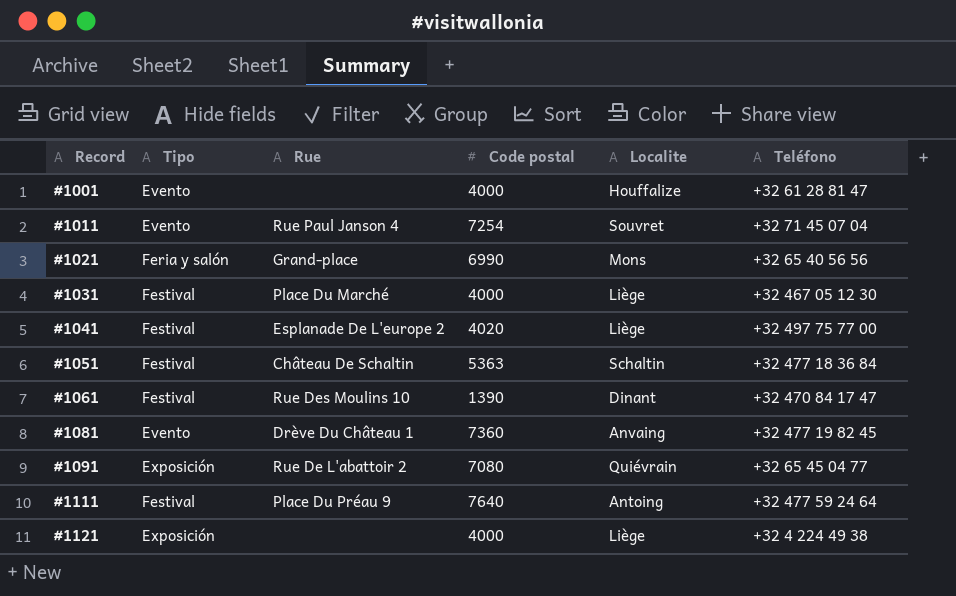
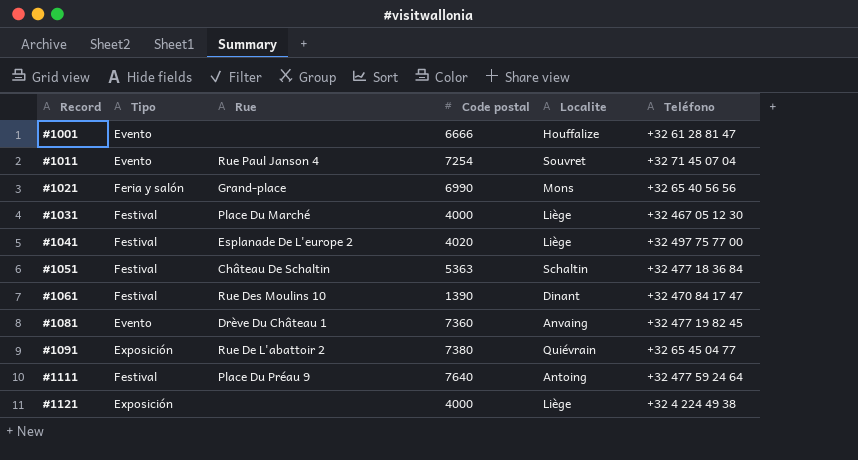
#1001 | Code postal: 4000 -> 6666
#1091 | Code postal: 7080 -> 7380

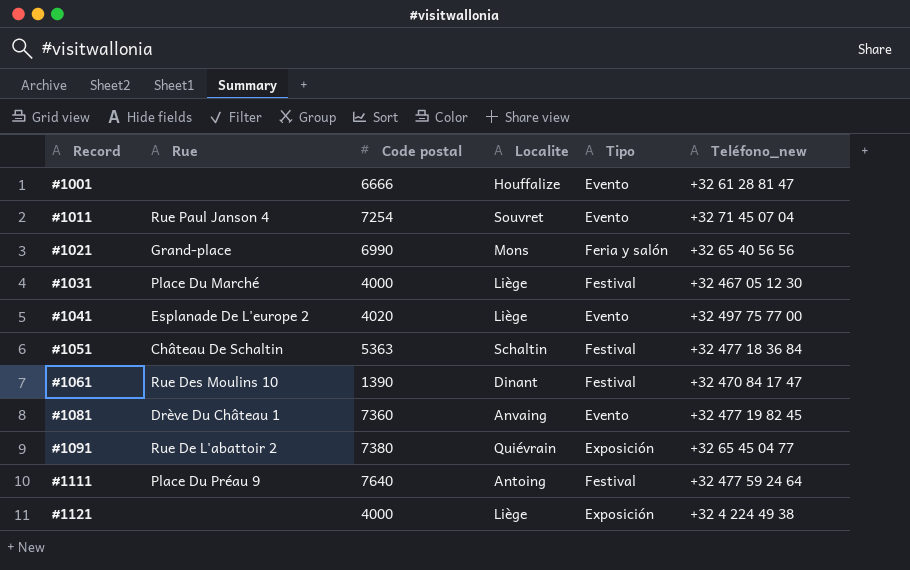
column Tipo | position: 2 -> 5
column name: Teléfono -> Teléfono_new
#1041 | Tipo: Festival -> Evento

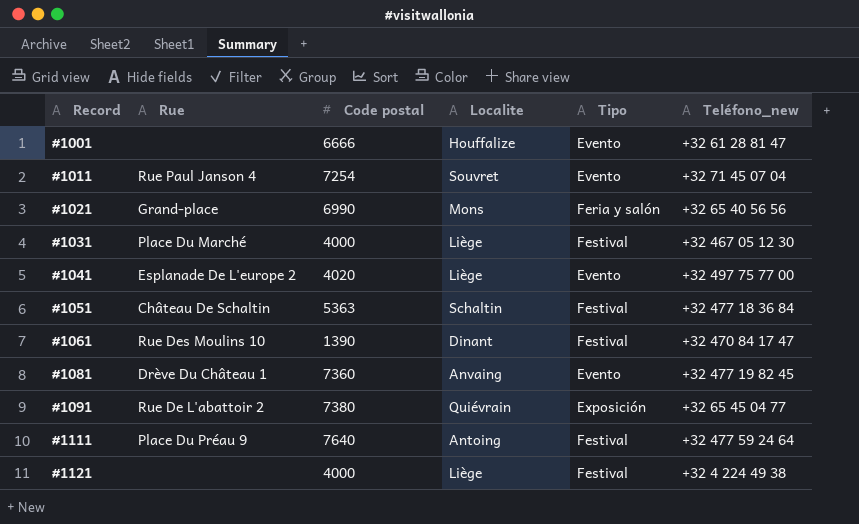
#1121 | Tipo: Exposición -> Festival

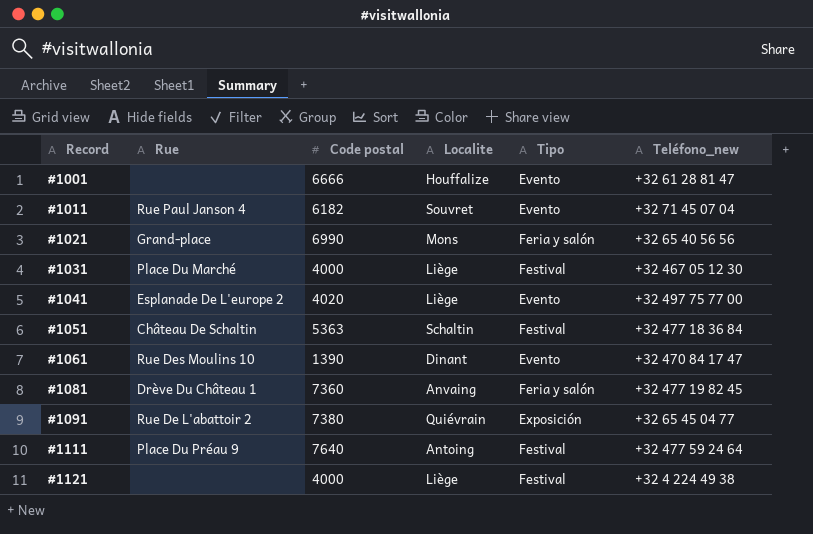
#1011 | Code postal: 7254 -> 6182
#1061 | Tipo: Festival -> Evento
#1081 | Tipo: Evento -> Feria y salón

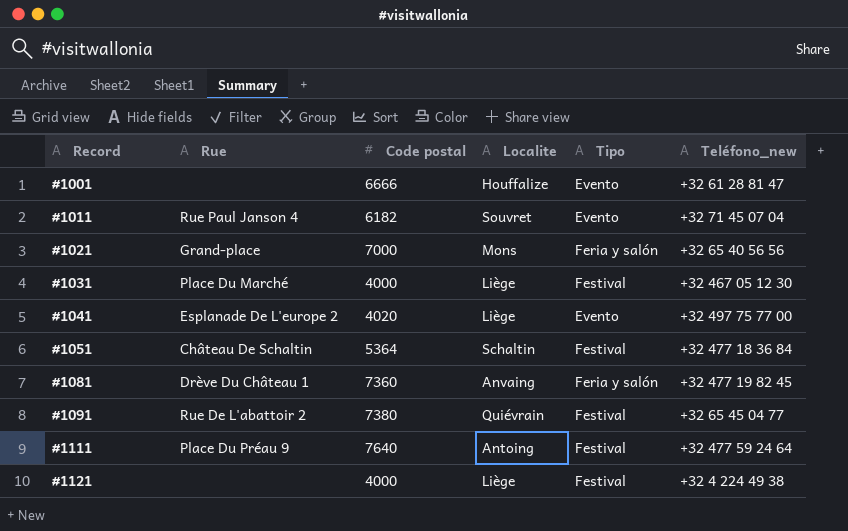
row #1061: Rue Des Moulins 10 | 1390 | Dinant | Evento | +32 470 84 17 47 -> none
#1021 | Code postal: 6990 -> 7000
#1051 | Code postal: 5363 -> 5364
#1091 | Tipo: Exposición -> Festival

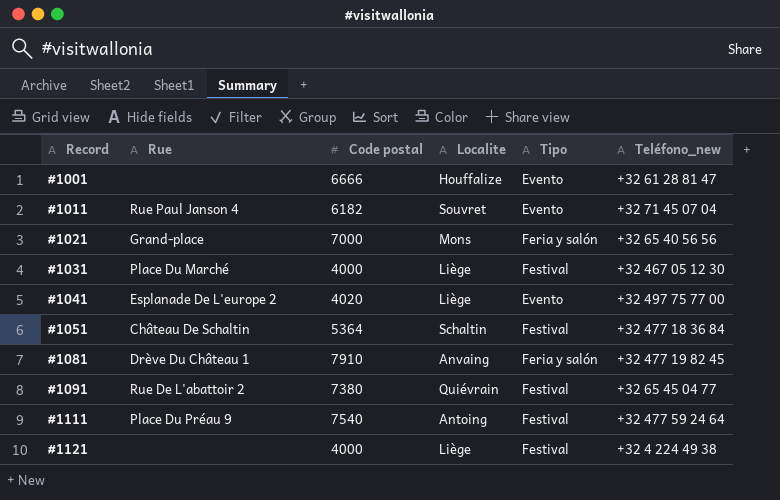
#1081 | Code postal: 7360 -> 7910
#1111 | Code postal: 7640 -> 7540

